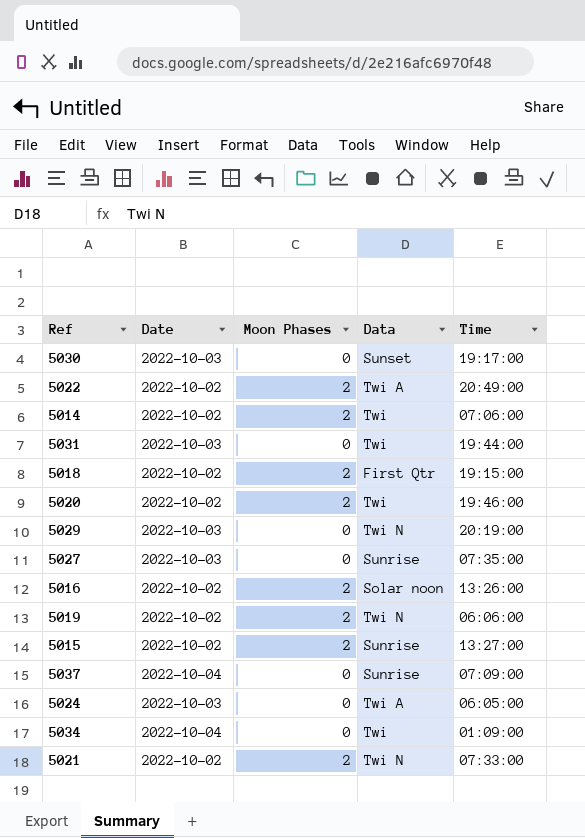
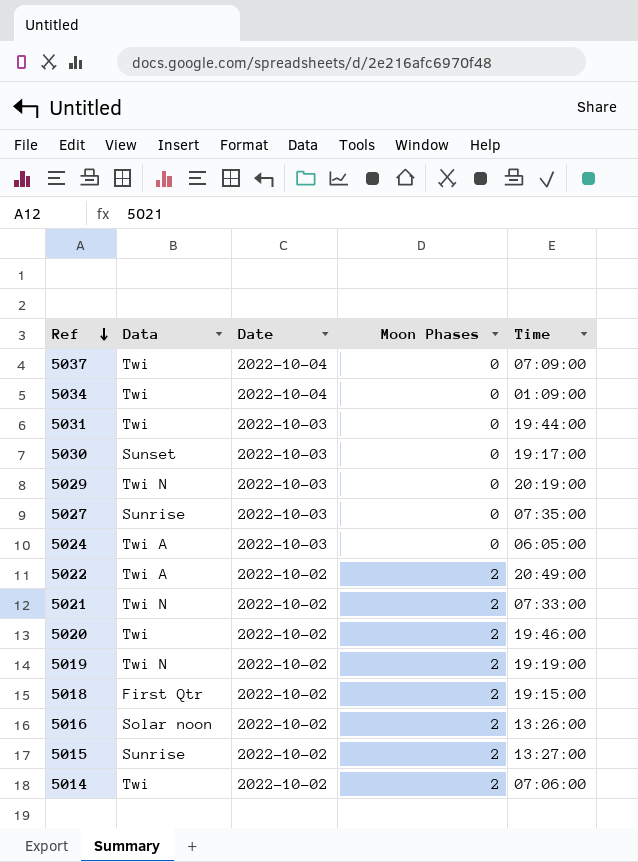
row order: none -> Ref descending
column Data | position: 4 -> 2
5037 | Data: Sunrise -> Twi
5019 | Time: 06:06:00 -> 19:19:00

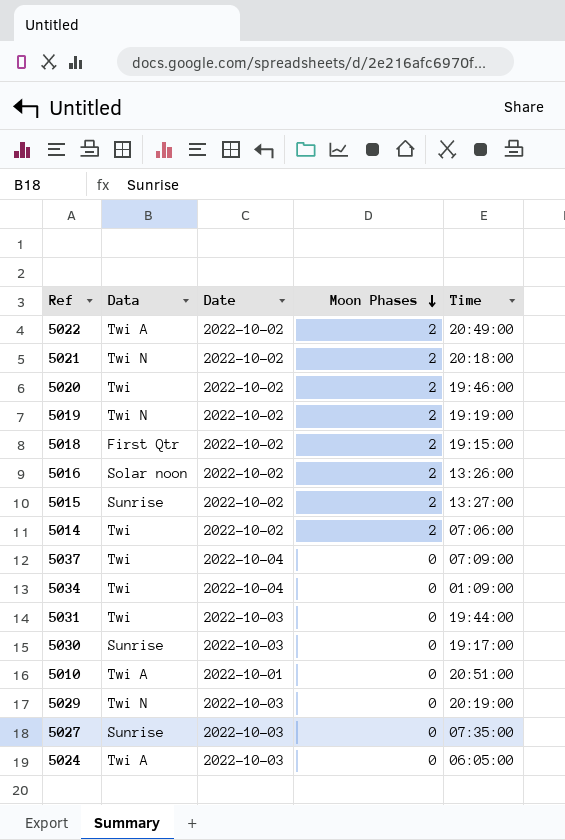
row order: Ref descending -> Moon Phases descending
5021 | Time: 07:33:00 -> 20:18:00
5030 | Data: Sunset -> Sunrise
row 5010: none -> Twi A | 2022-10-01 | 0 | 20:51:00

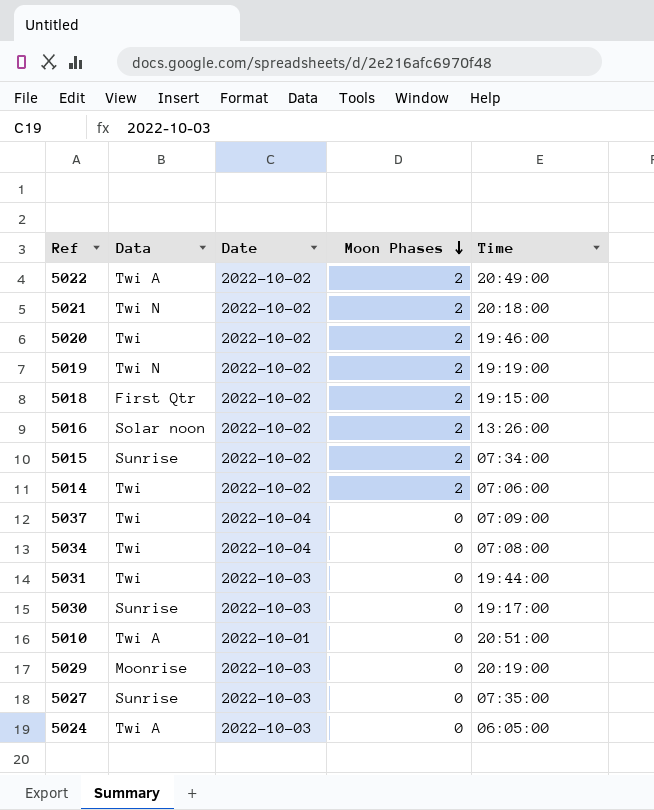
5015 | Time: 13:27:00 -> 07:34:00
5034 | Time: 01:09:00 -> 07:08:00
5029 | Data: Twi N -> Moonrise

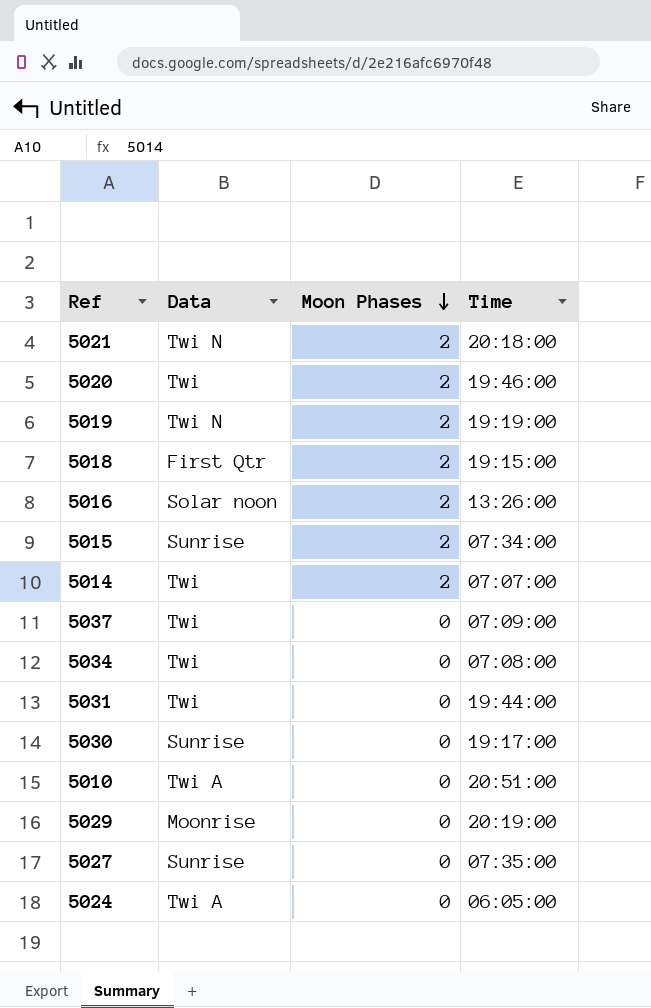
column Date | position: 3 -> none
row 5022: Twi A | 2022-10-02 | 2 | 20:49:00 -> none
5014 | Time: 07:06:00 -> 07:07:00

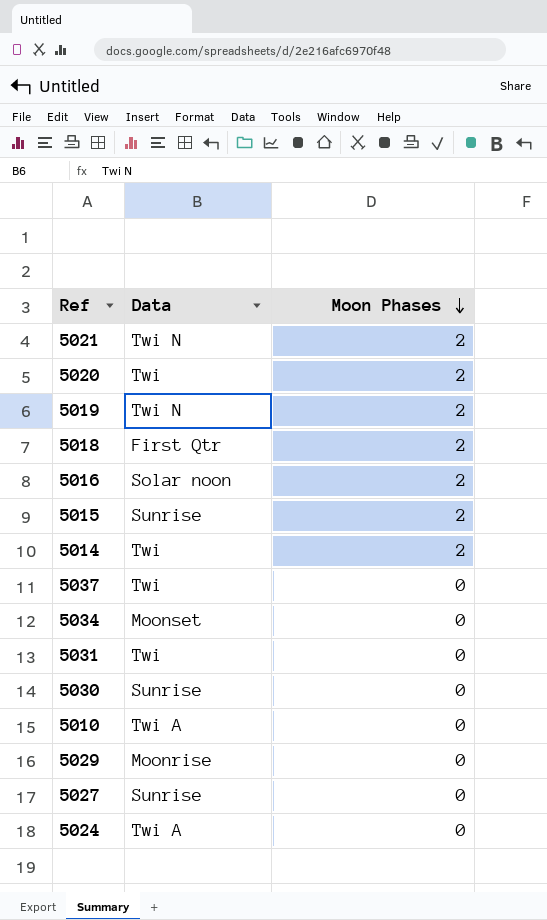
column Time | position: 4 -> none
5034 | Data: Twi -> Moonset

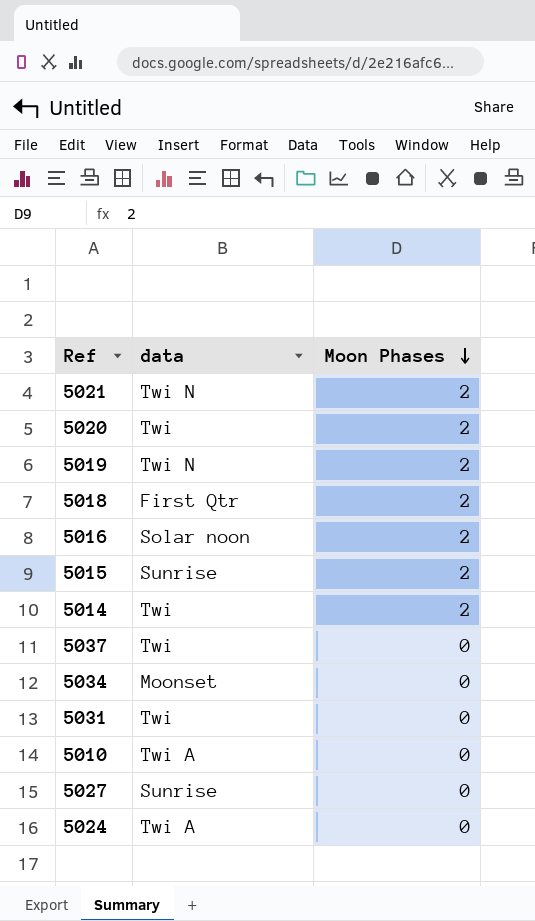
column name: Data -> data
row 5030: Sunrise | 0 -> none
row 5029: Moonrise | 0 -> none

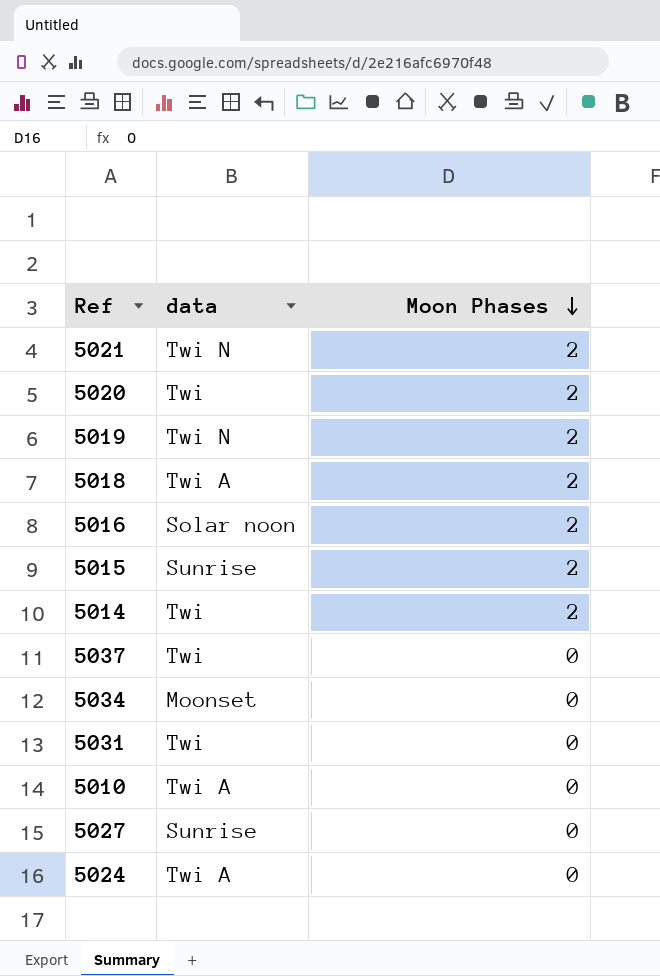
5018 | data: First Qtr -> Twi A

